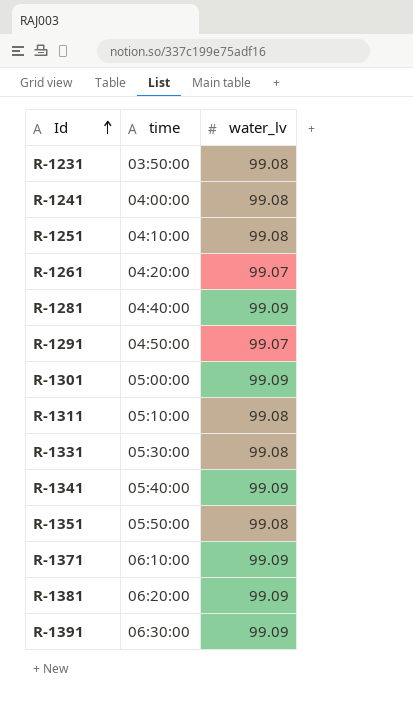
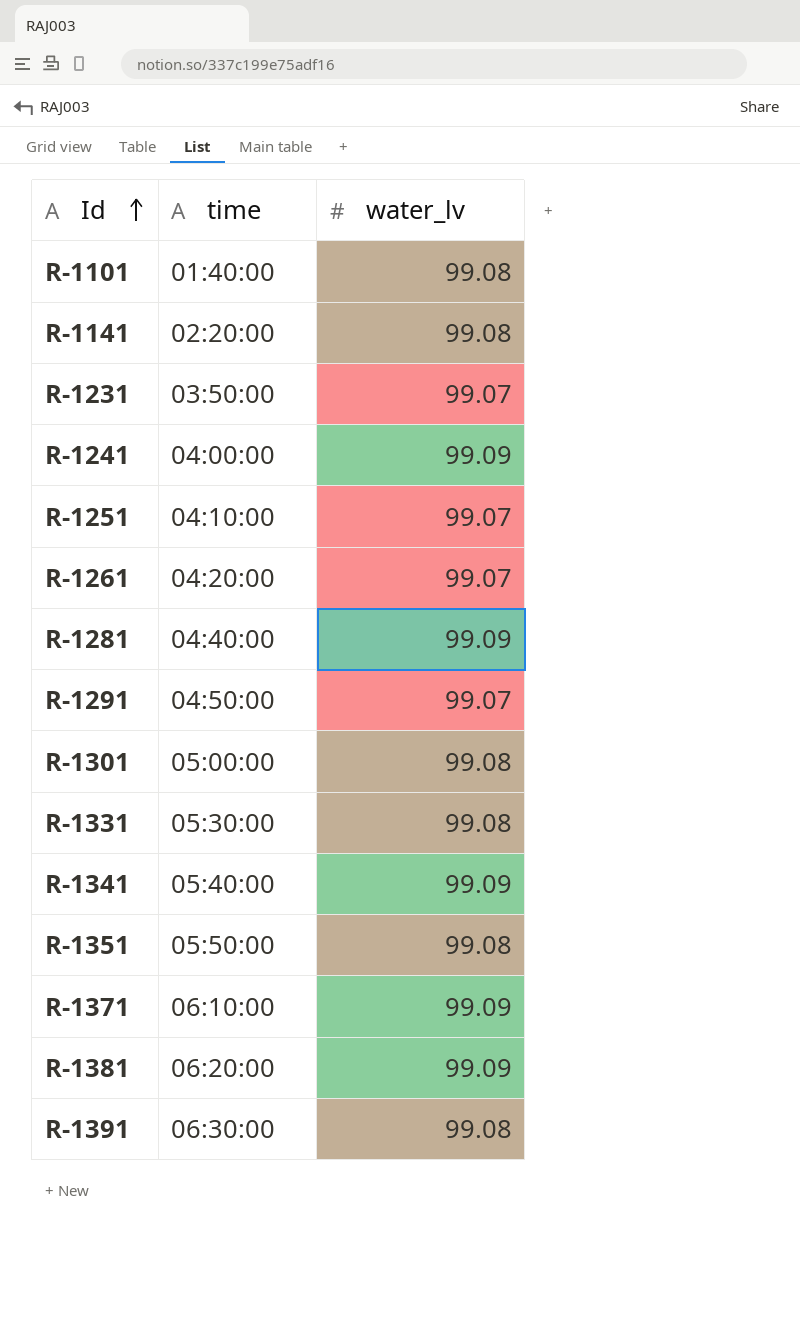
row R-1311: 05:10:00 | 99.08 -> none
row R-1101: none -> 01:40:00 | 99.08
row R-1141: none -> 02:20:00 | 99.08
R-1231 | water_lv: 99.08 -> 99.07
R-1241 | water_lv: 99.08 -> 99.09
R-1251 | water_lv: 99.08 -> 99.07
R-1301 | water_lv: 99.09 -> 99.08
R-1391 | water_lv: 99.09 -> 99.08

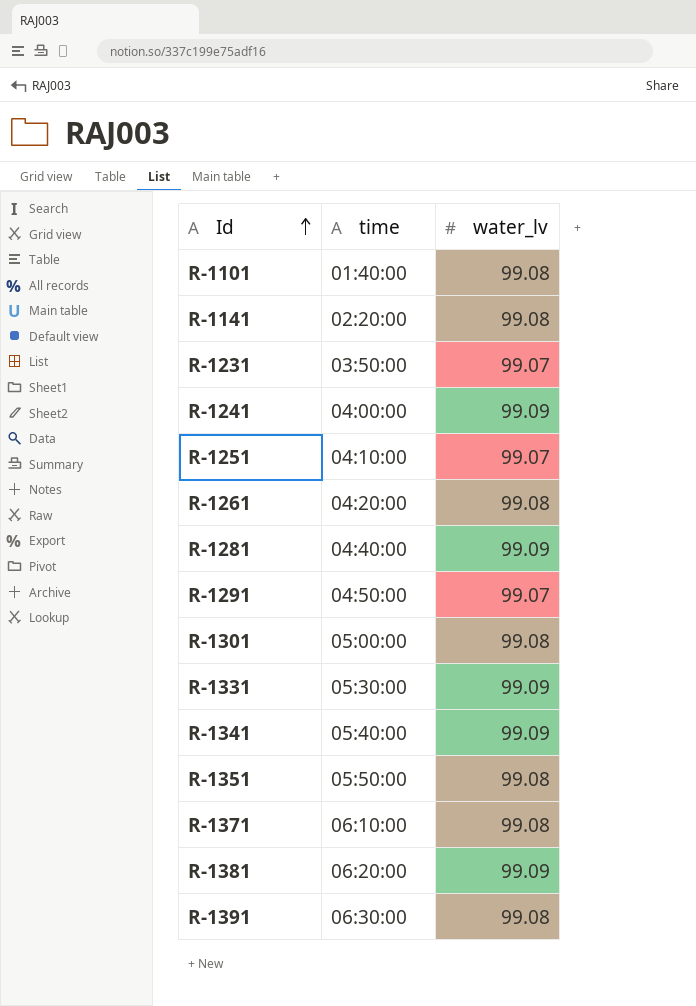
R-1261 | water_lv: 99.07 -> 99.08
R-1331 | water_lv: 99.08 -> 99.09
R-1371 | water_lv: 99.09 -> 99.08

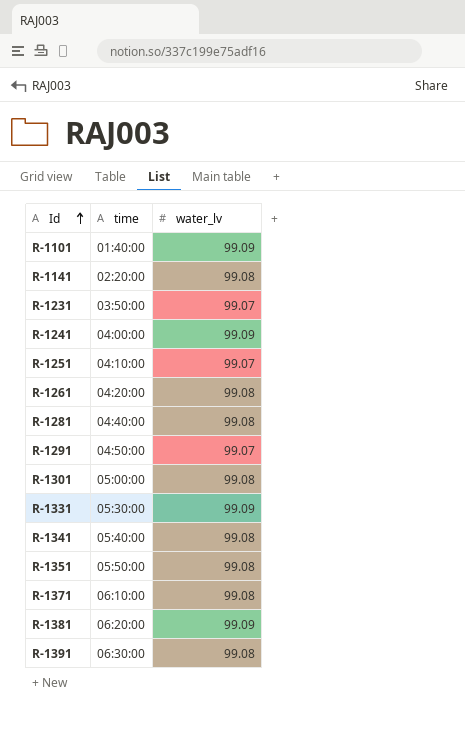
R-1101 | water_lv: 99.08 -> 99.09
R-1281 | water_lv: 99.09 -> 99.08
R-1341 | water_lv: 99.09 -> 99.08

